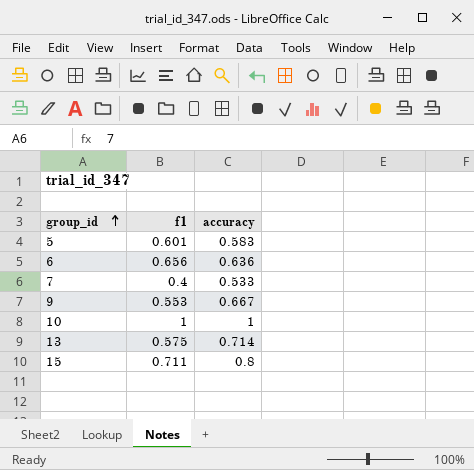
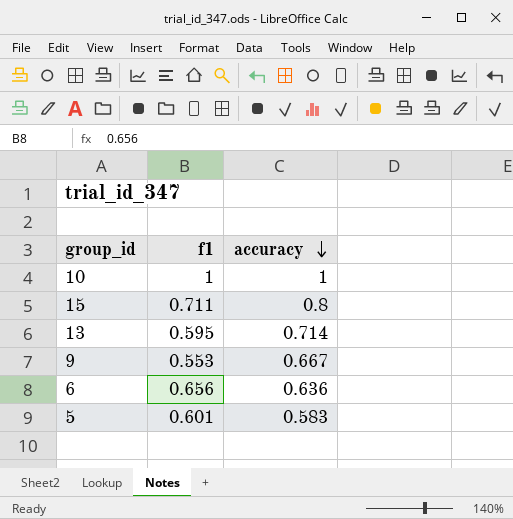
row order: group_id ascending -> accuracy descending
row 7: 0.4 | 0.533 -> none
13 | f1: 0.575 -> 0.595

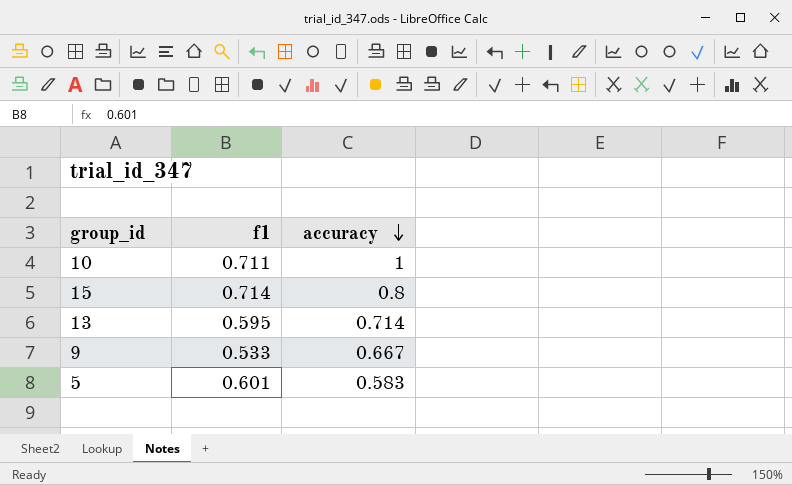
row 6: 0.656 | 0.636 -> none
10 | f1: 1 -> 0.711
15 | f1: 0.711 -> 0.714
9 | f1: 0.553 -> 0.533

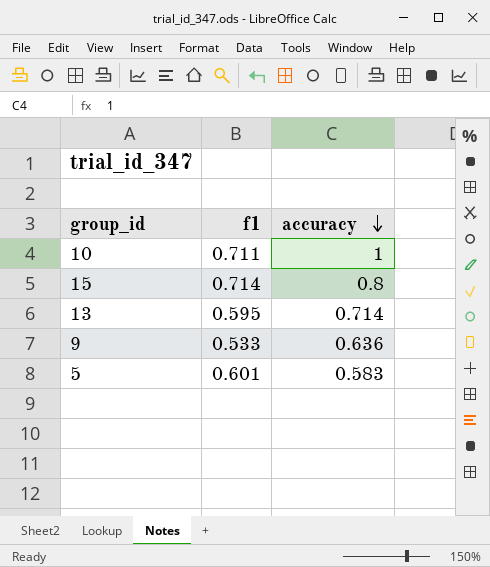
9 | accuracy: 0.667 -> 0.636

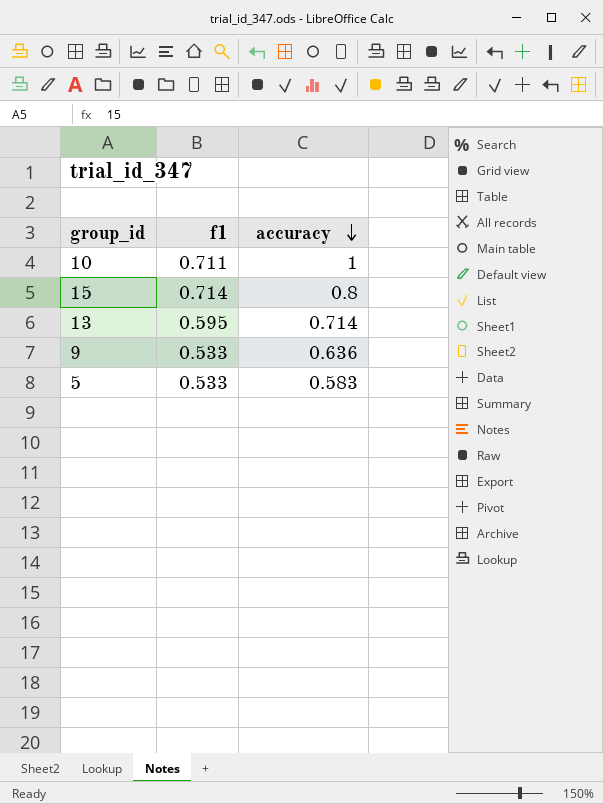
5 | f1: 0.601 -> 0.533

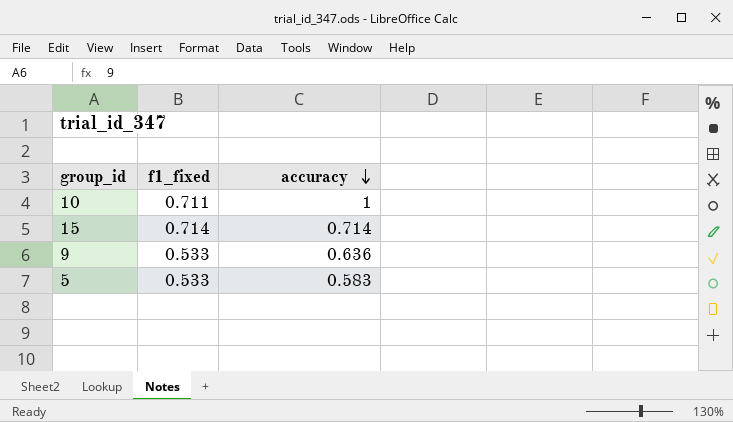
column name: f1 -> f1_fixed
row 13: 0.595 | 0.714 -> none
15 | accuracy: 0.8 -> 0.714

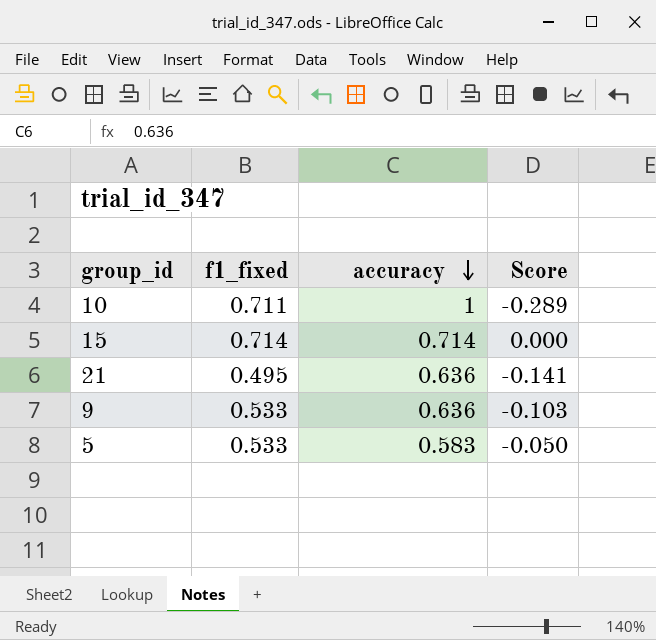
column Score | formula: none -> [f1_fixed] - [accuracy]
row 21: none -> 0.495 | 0.636 | -0.141

